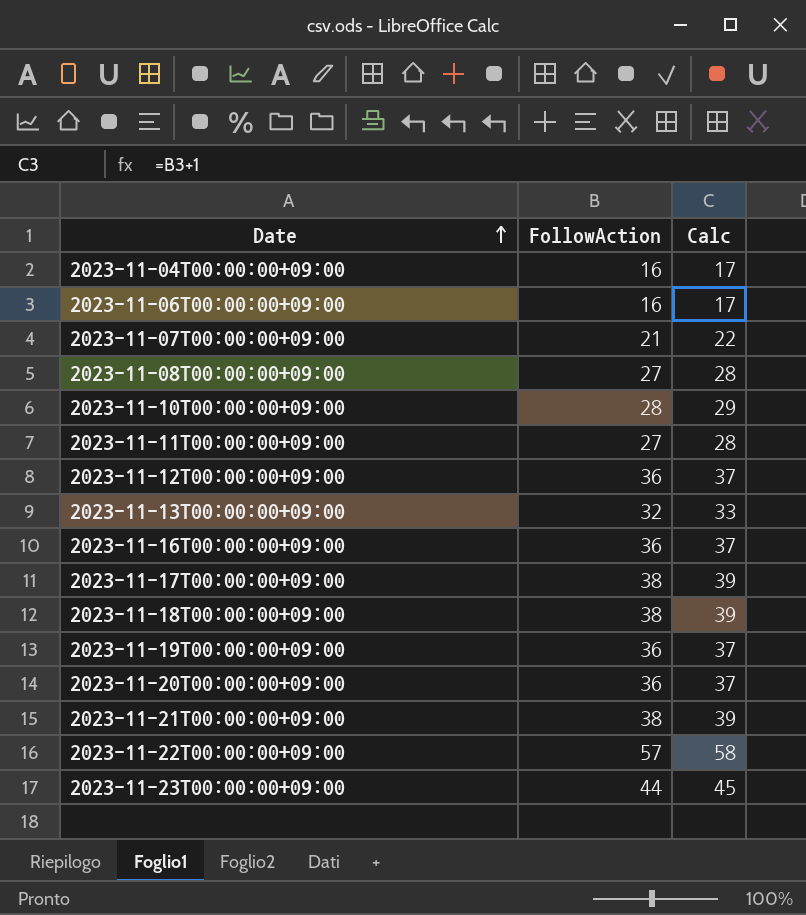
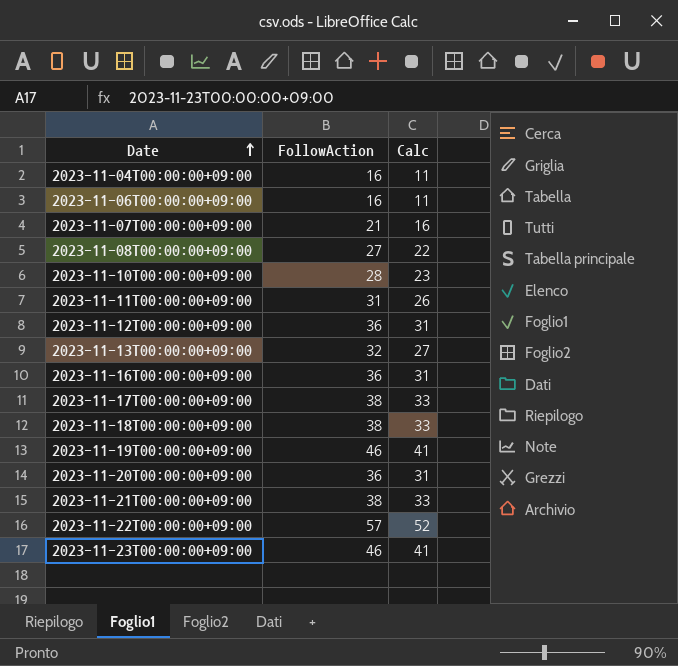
column Calc | formula: [FollowAction] + 1 -> [FollowAction] - 5
2023-11-11T00:00:00+09:00 | FollowAction: 27 -> 31
2023-11-19T00:00:00+09:00 | FollowAction: 36 -> 46
2023-11-23T00:00:00+09:00 | FollowAction: 44 -> 46

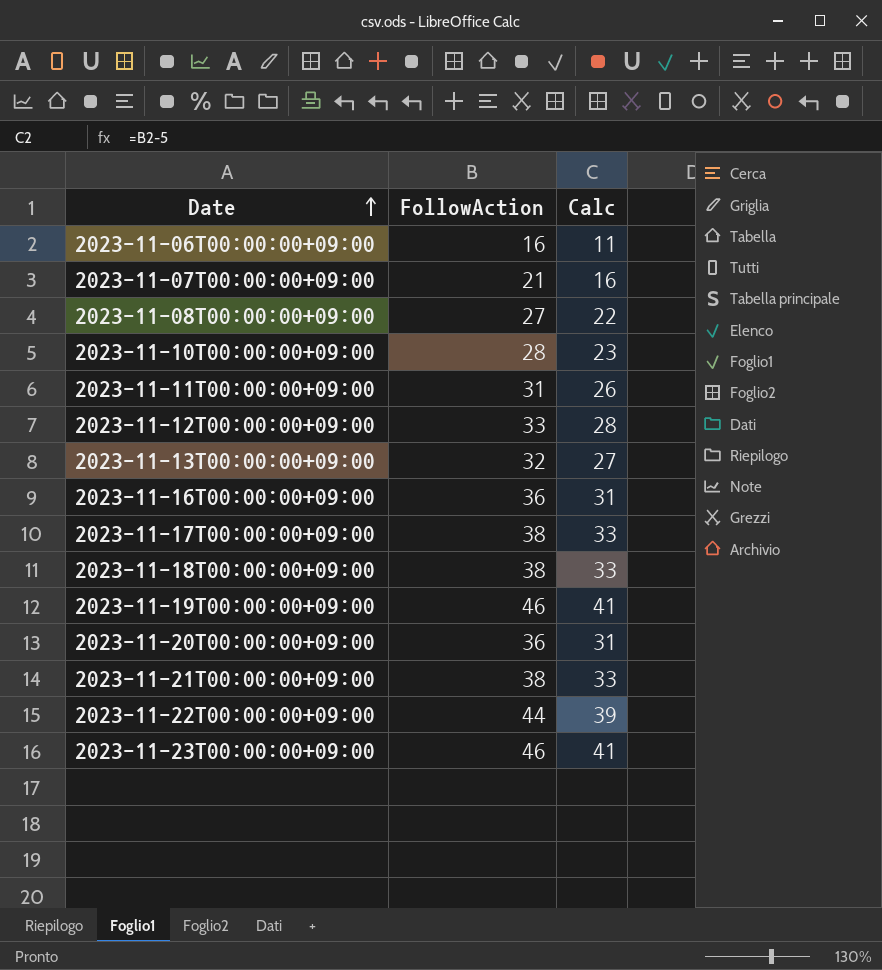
row 2023-11-04T00:00:00+09:00: 16 | 11 -> none
2023-11-12T00:00:00+09:00 | FollowAction: 36 -> 33
2023-11-12T00:00:00+09:00 | Calc: 31 -> 28
2023-11-22T00:00:00+09:00 | FollowAction: 57 -> 44
2023-11-22T00:00:00+09:00 | Calc: 52 -> 39

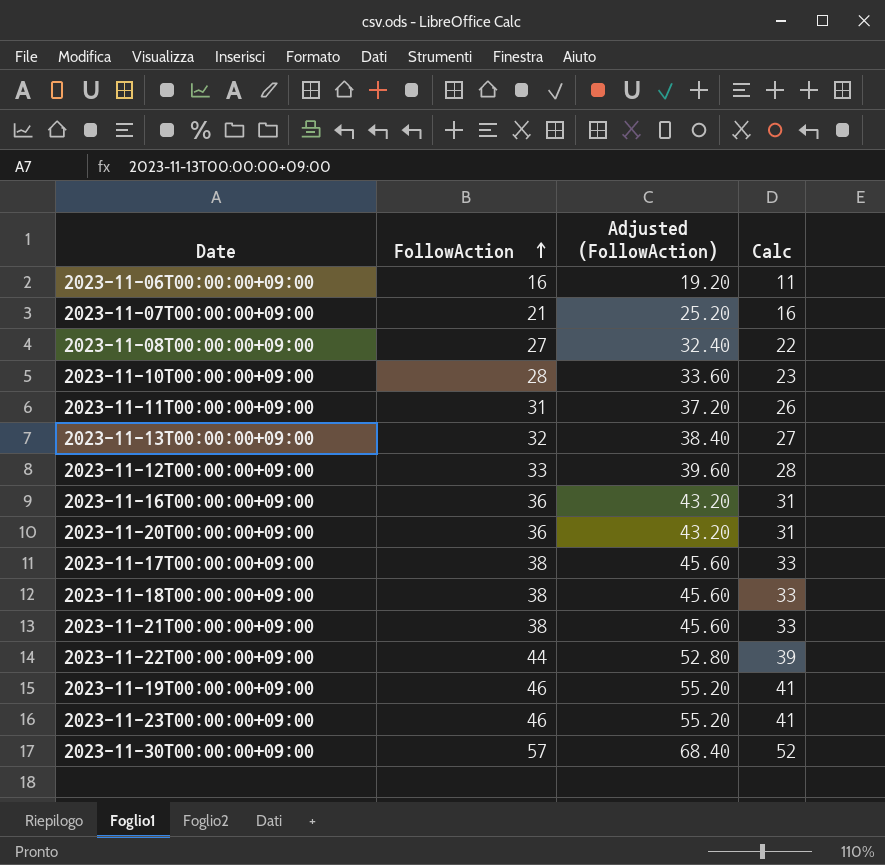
row order: Date ascending -> FollowAction ascending
column Adjusted (FollowAction) | formula: none -> [FollowAction] * 1.2
row 2023-11-30T00:00:00+09:00: none -> 57 | 68.40 | 52

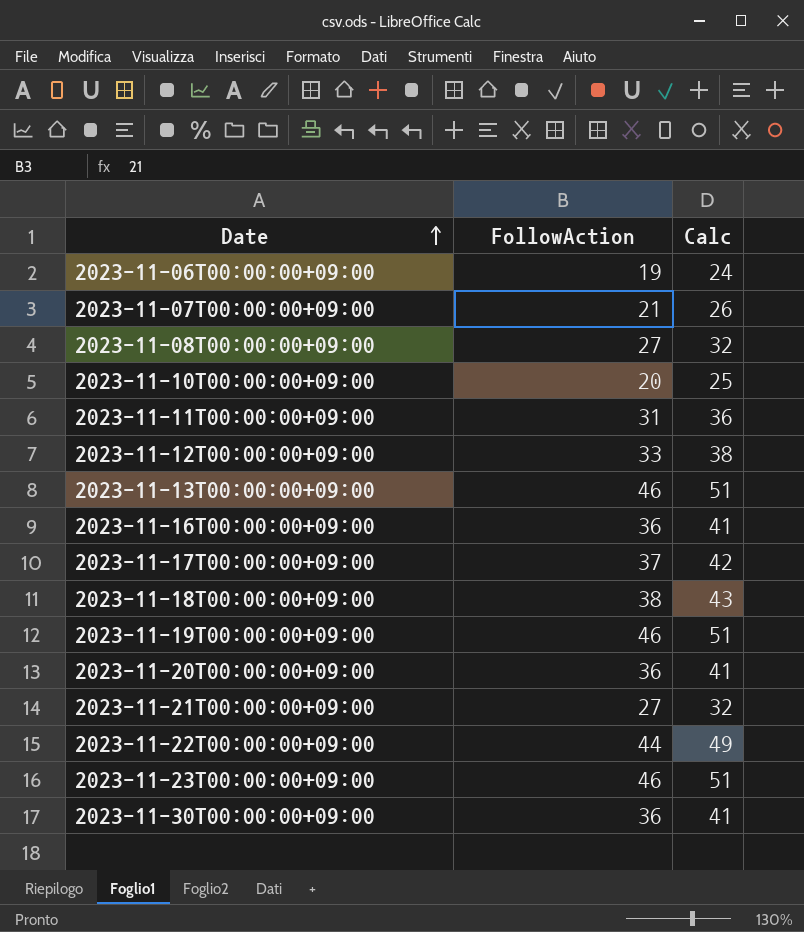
row order: FollowAction ascending -> Date ascending
column Adjusted (FollowAction) | formula: [FollowAction] * 1.2 -> none
column Calc | formula: [FollowAction] - 5 -> [FollowAction] + 5
2023-11-06T00:00:00+09:00 | FollowAction: 16 -> 19
2023-11-10T00:00:00+09:00 | FollowAction: 28 -> 20
2023-11-13T00:00:00+09:00 | FollowAction: 32 -> 46
2023-11-17T00:00:00+09:00 | FollowAction: 38 -> 37
2023-11-21T00:00:00+09:00 | FollowAction: 38 -> 27
2023-11-30T00:00:00+09:00 | FollowAction: 57 -> 36

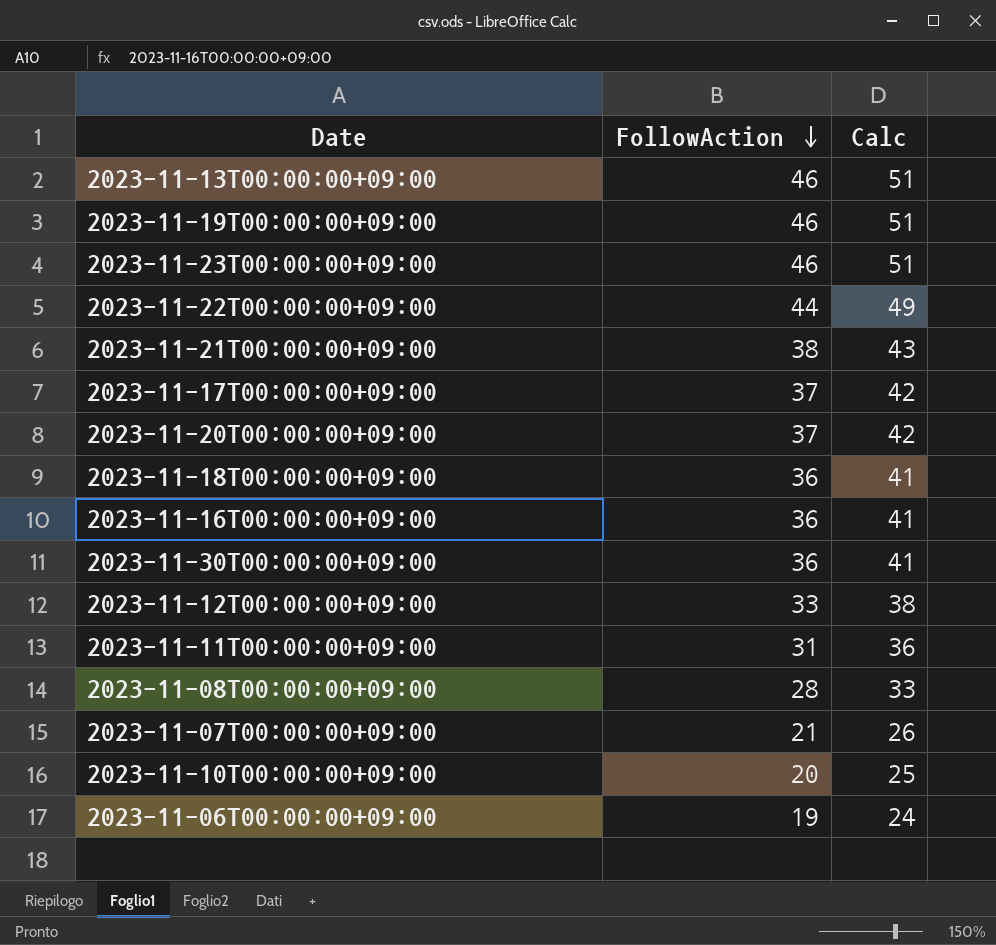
row order: Date ascending -> FollowAction descending
2023-11-21T00:00:00+09:00 | FollowAction: 27 -> 38
2023-11-21T00:00:00+09:00 | Calc: 32 -> 43
2023-11-20T00:00:00+09:00 | FollowAction: 36 -> 37
2023-11-20T00:00:00+09:00 | Calc: 41 -> 42
2023-11-18T00:00:00+09:00 | FollowAction: 38 -> 36
2023-11-18T00:00:00+09:00 | Calc: 43 -> 41
2023-11-08T00:00:00+09:00 | FollowAction: 27 -> 28
2023-11-08T00:00:00+09:00 | Calc: 32 -> 33

